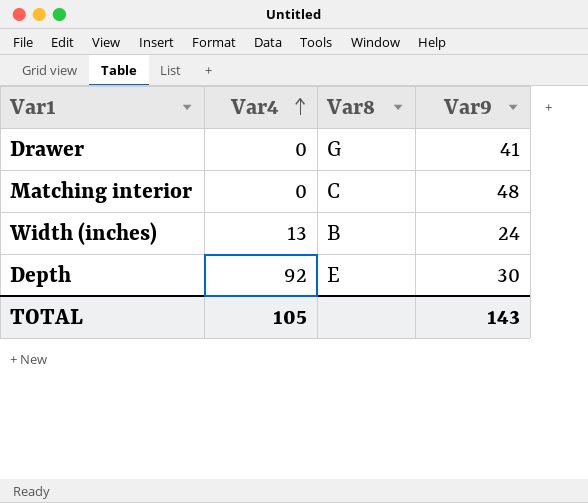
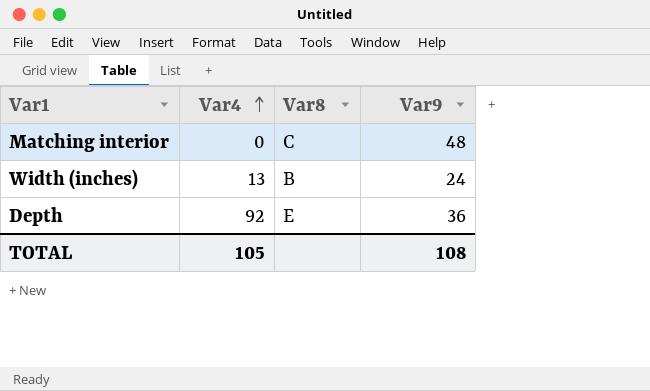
row Drawer: 0 | G | 41 -> none
Depth | Var9: 30 -> 36
TOTAL | Var9: 143 -> 108

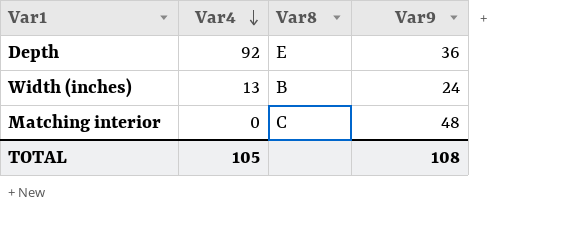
row order: Var4 ascending -> Var4 descending

